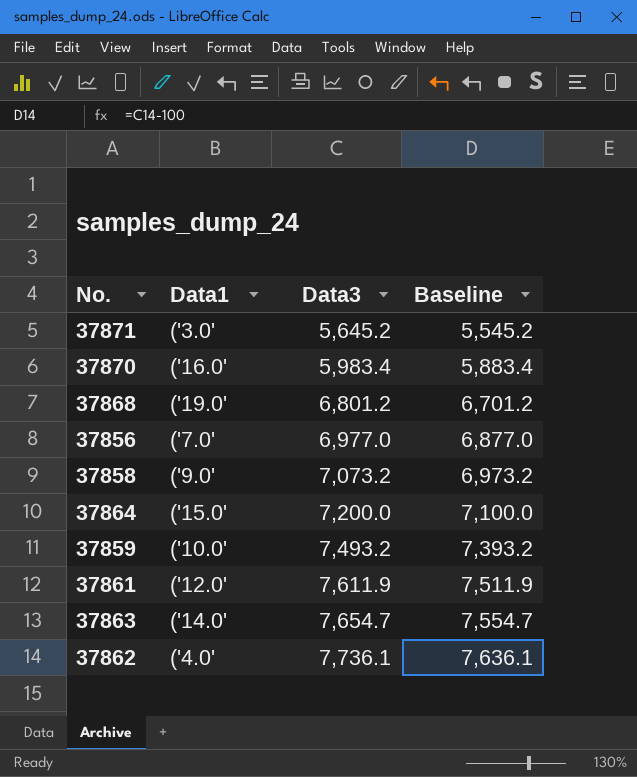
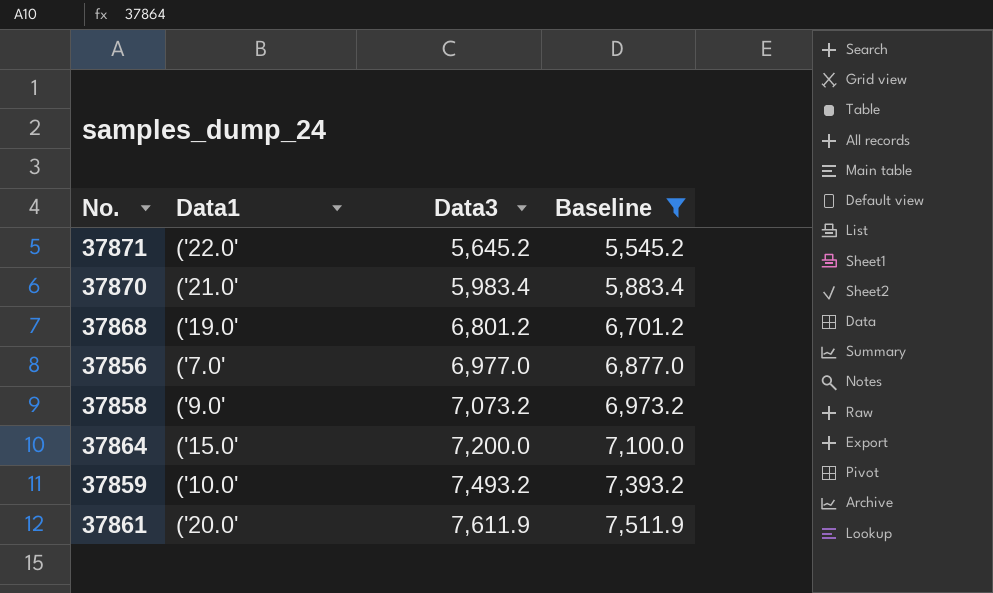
filter: none -> Baseline <= 7,511.9
37871 | Data1: ('3.0' -> ('22.0'
37870 | Data1: ('16.0' -> ('21.0'
37861 | Data1: ('12.0' -> ('20.0'

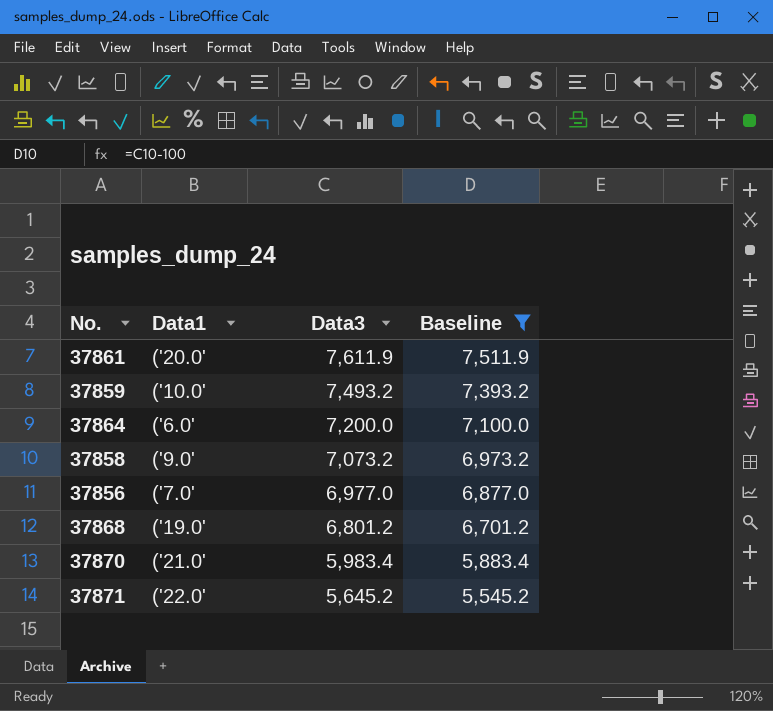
row order: Data3 ascending -> Data3 descending
37864 | Data1: ('15.0' -> ('6.0'

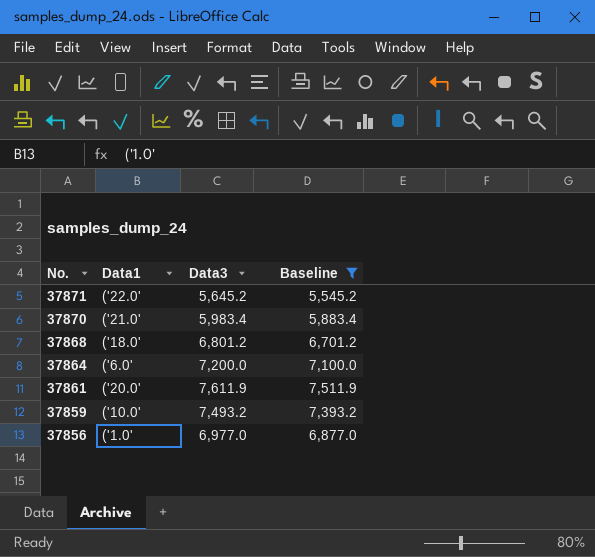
row order: Data3 descending -> No. descending
row 37858: ('9.0' | 7,073.2 | 6,973.2 -> none
37868 | Data1: ('19.0' -> ('18.0'
37856 | Data1: ('7.0' -> ('1.0'

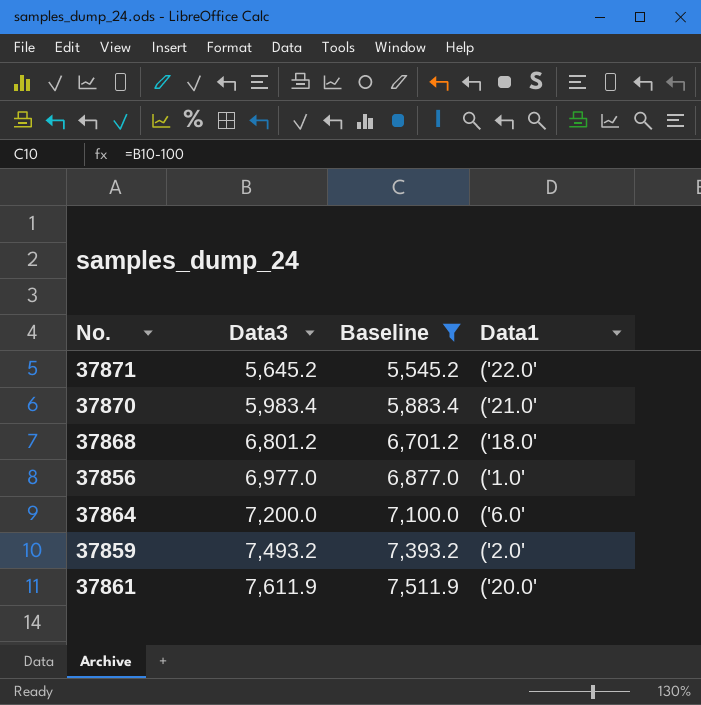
row order: No. descending -> Data3 ascending
column Data1 | position: 2 -> 4
37859 | Data1: ('10.0' -> ('2.0'

